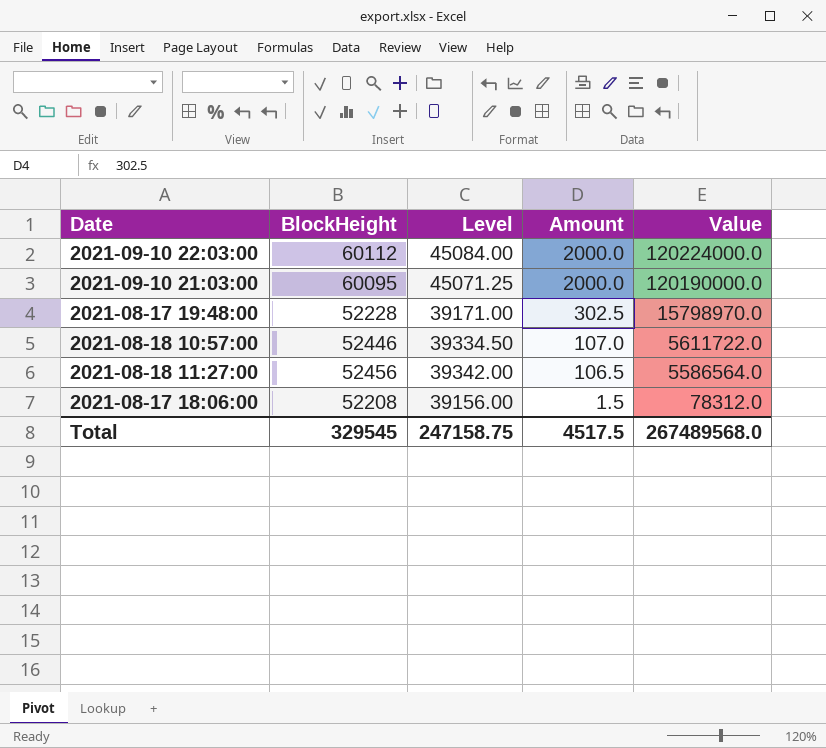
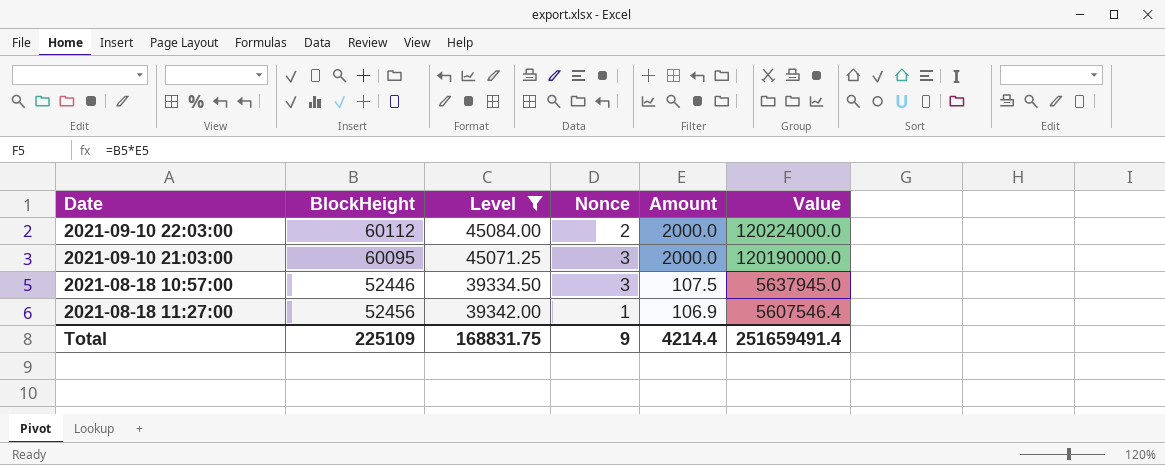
filter: none -> Level >= 39334.50
column Nonce | position: none -> 4
2021-08-18 10:57:00 | Amount: 107.0 -> 107.5
2021-08-18 10:57:00 | Value: 5611722.0 -> 5637945.0
2021-08-18 11:27:00 | Amount: 106.5 -> 106.9
2021-08-18 11:27:00 | Value: 5586564.0 -> 5607546.4
Total | BlockHeight: 329545 -> 225109
Total | Level: 247158.75 -> 168831.75
Total | Amount: 4517.5 -> 4214.4
Total | Value: 267489568.0 -> 251659491.4

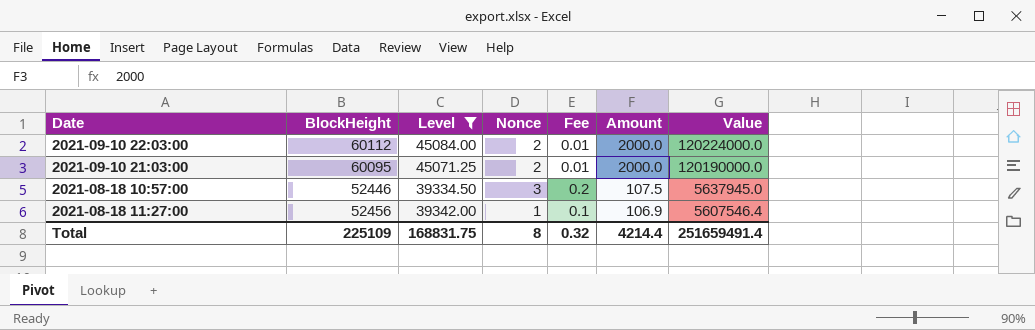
column Fee | position: none -> 5
2021-09-10 21:03:00 | Nonce: 3 -> 2
Total | Nonce: 9 -> 8

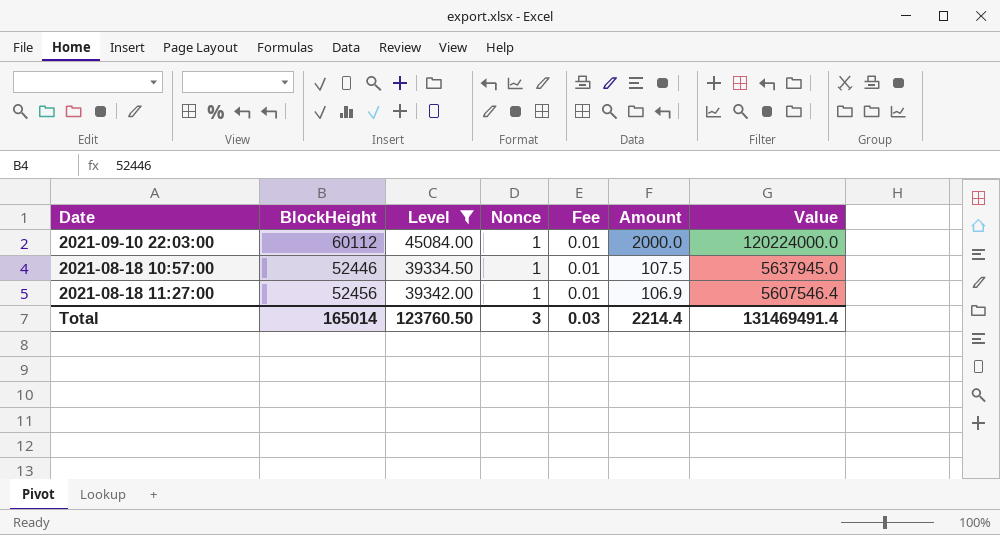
row 2021-09-10 21:03:00: 60095 | 45071.25 | 2 | 0.01 | 2000.0 | 120190000.0 -> none
2021-09-10 22:03:00 | Nonce: 2 -> 1
2021-08-18 10:57:00 | Nonce: 3 -> 1
2021-08-18 10:57:00 | Fee: 0.2 -> 0.01
2021-08-18 11:27:00 | Fee: 0.1 -> 0.01
Total | BlockHeight: 225109 -> 165014
Total | Level: 168831.75 -> 123760.50
Total | Nonce: 8 -> 3
Total | Fee: 0.32 -> 0.03
Total | Amount: 4214.4 -> 2214.4
Total | Value: 251659491.4 -> 131469491.4

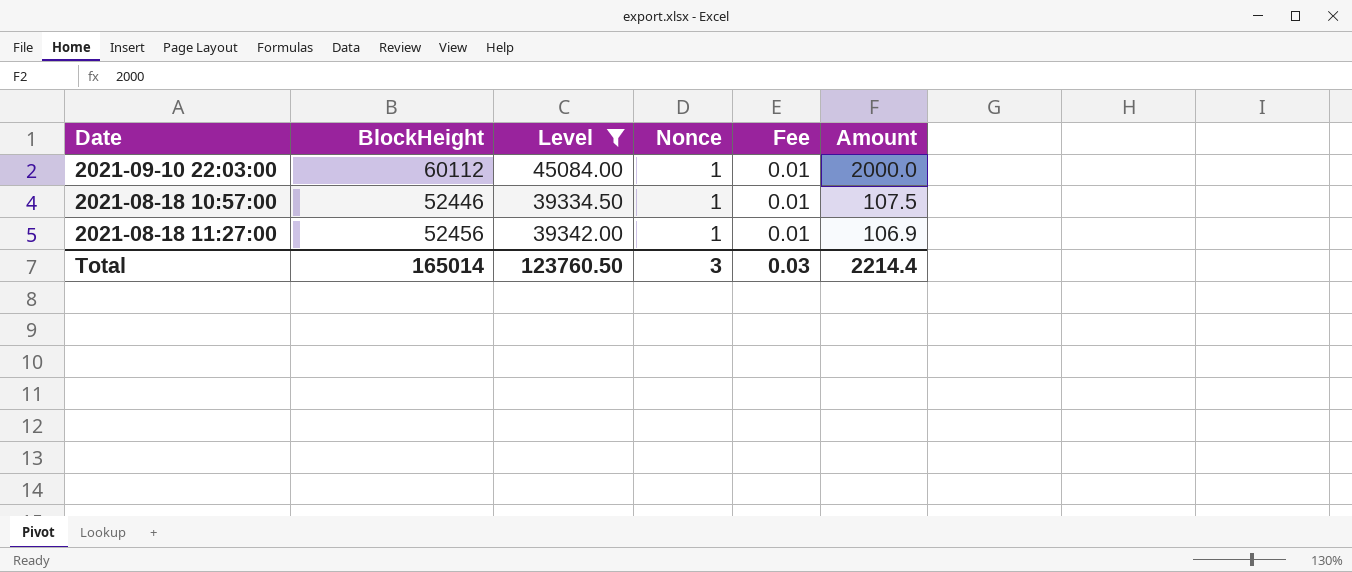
column Value | formula: [BlockHeight] * [Amount] -> none

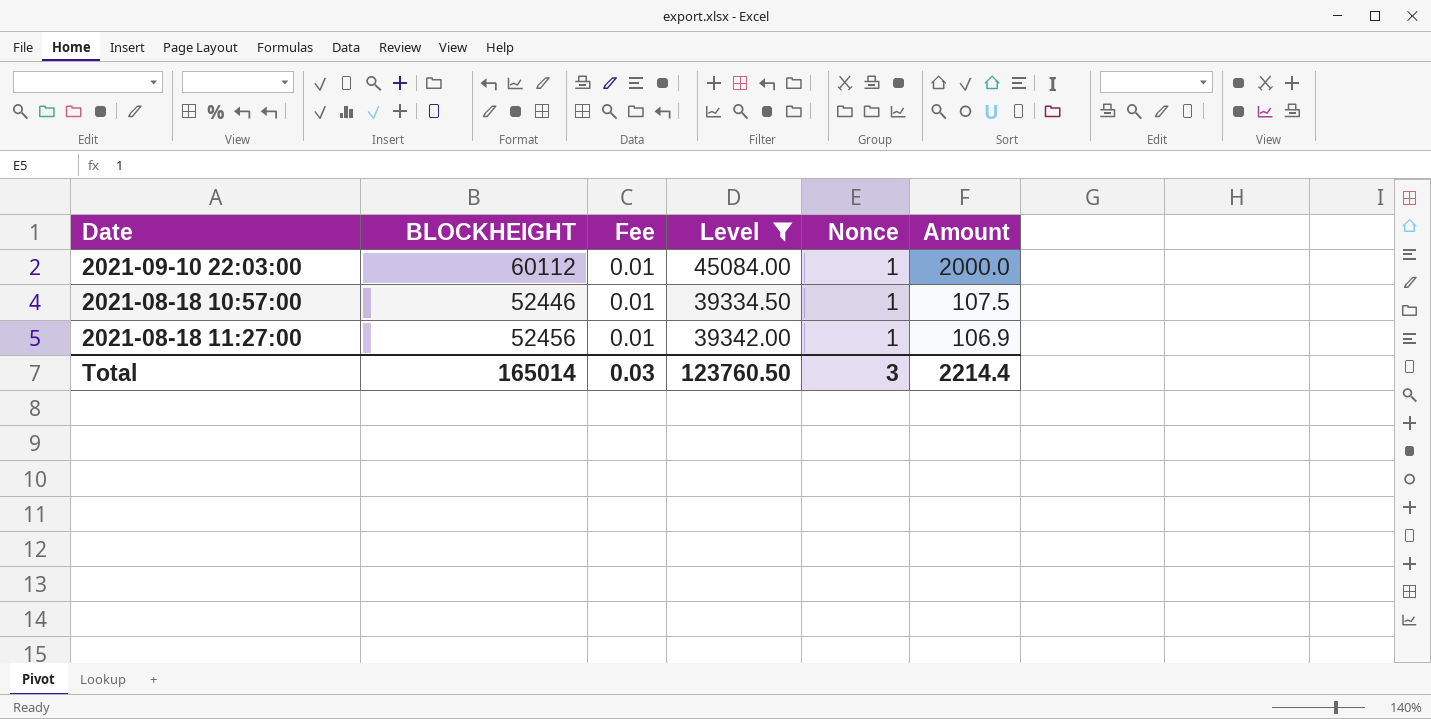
column name: BlockHeight -> BLOCKHEIGHT
column Fee | position: 5 -> 3

